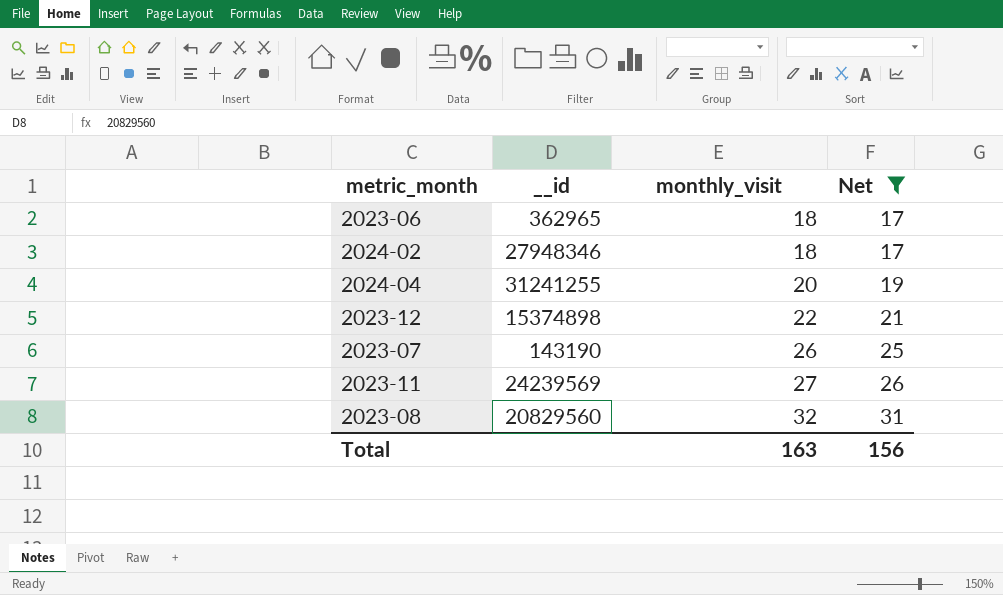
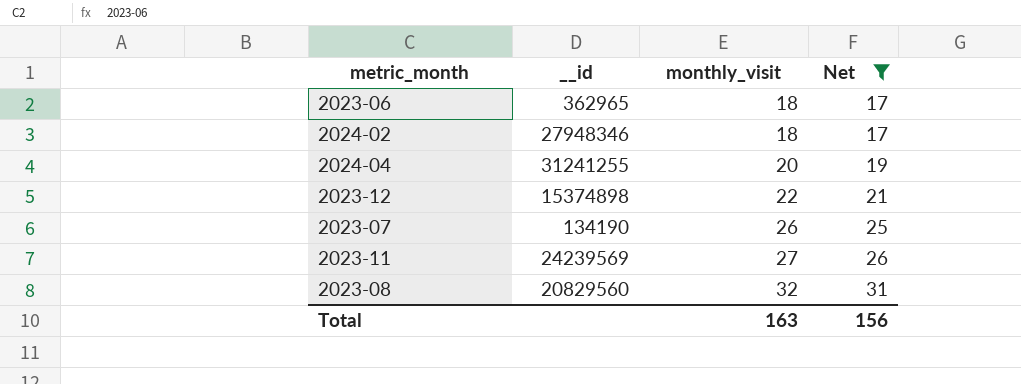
2023-07 | __id: 143190 -> 134190

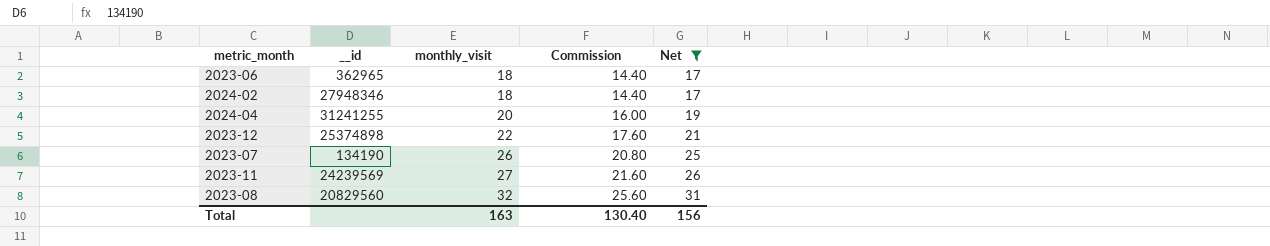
column Commission | formula: none -> [monthly_visit] * 0.8
2023-12 | __id: 15374898 -> 25374898

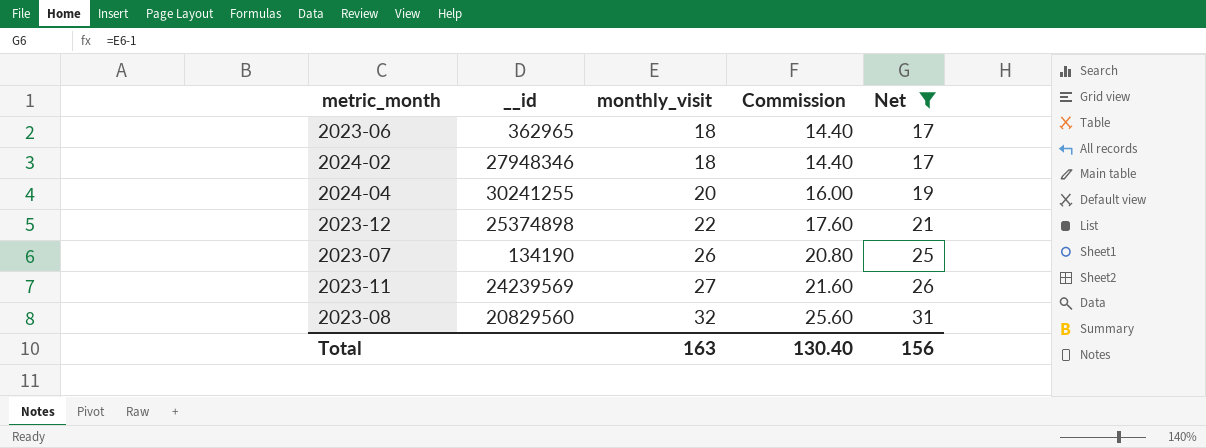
2024-04 | __id: 31241255 -> 30241255

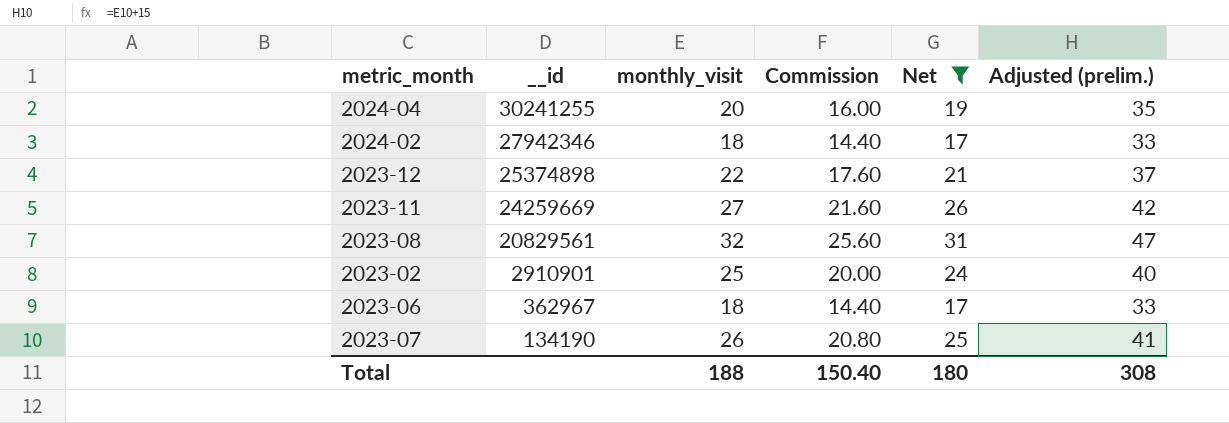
row order: monthly_visit ascending -> __id descending
column Adjusted (prelim.) | formula: none -> [monthly_visit] + 15
2024-02 | __id: 27948346 -> 27942346
2023-11 | __id: 24239569 -> 24259669
2023-08 | __id: 20829560 -> 20829561
row 2023-02: none -> 2910901 | 25 | 20.00 | 24 | 40
2023-06 | __id: 362965 -> 362967
Total | monthly_visit: 163 -> 188
Total | Commission: 130.40 -> 150.40
Total | Net: 156 -> 180

